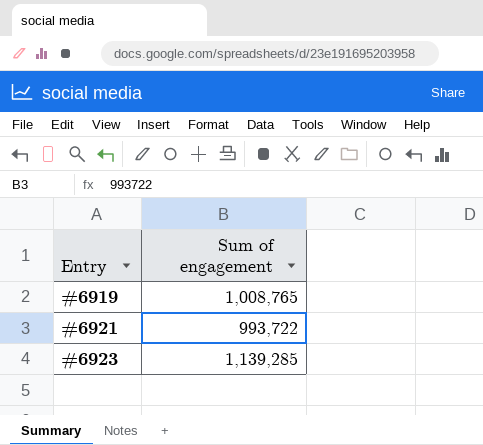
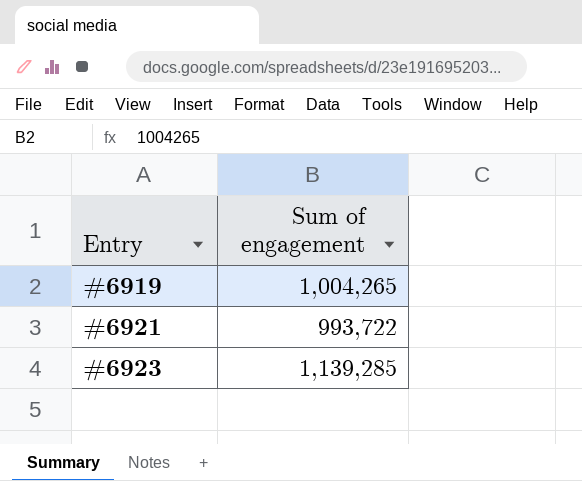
#6919 | Sum of engagement: 1,008,765 -> 1,004,265

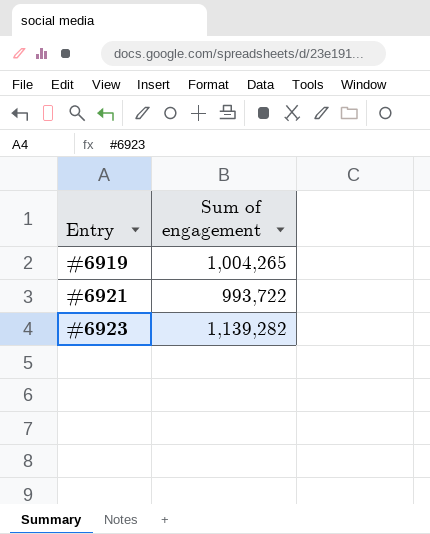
#6923 | Sum of engagement: 1,139,285 -> 1,139,282

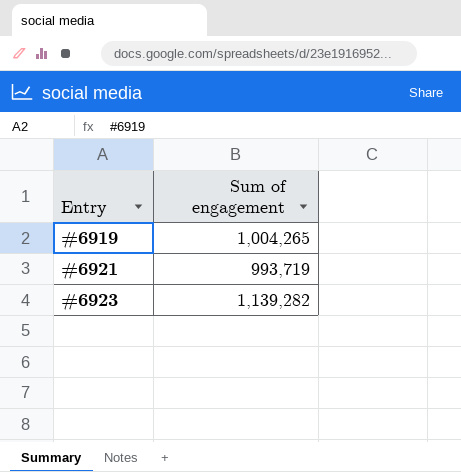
#6921 | Sum of engagement: 993,722 -> 993,719

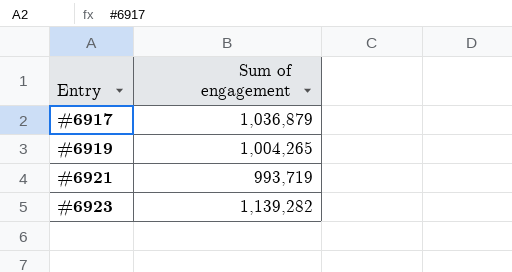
row #6917: none -> 1,036,879

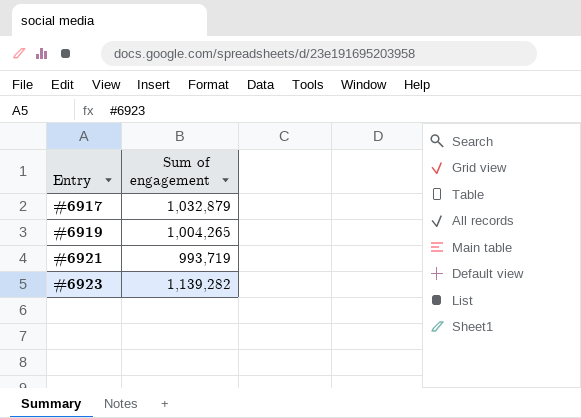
#6917 | Sum of engagement: 1,036,879 -> 1,032,879

